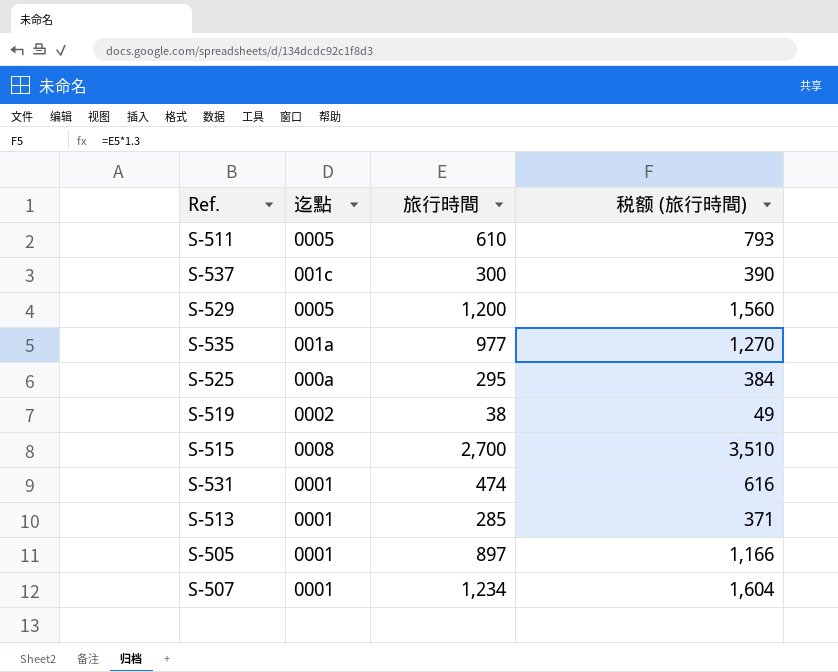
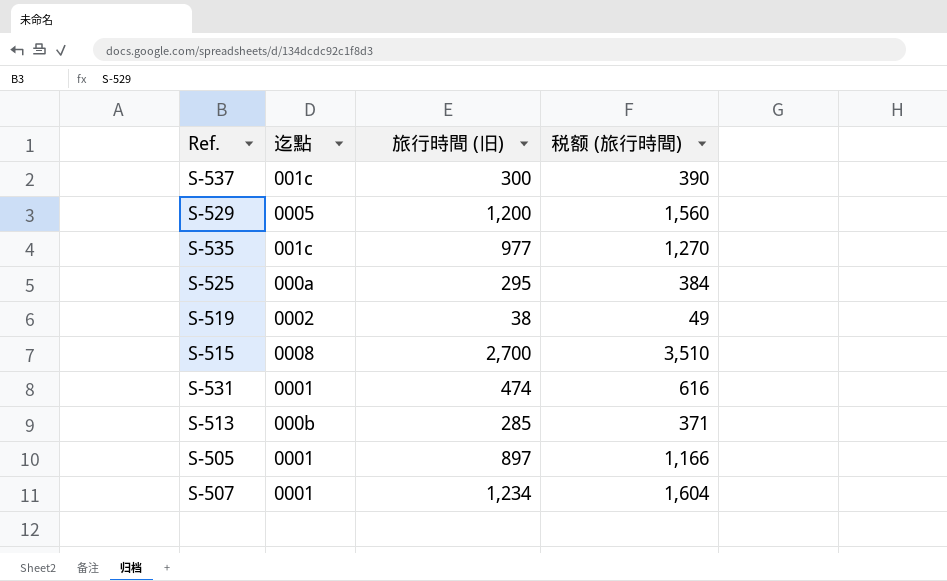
column name: 旅行時間 -> 旅行時間 (旧)
row S-511: 0005 | 610 | 793 -> none
S-535 | 迄點: 001a -> 001c
S-513 | 迄點: 0001 -> 000b

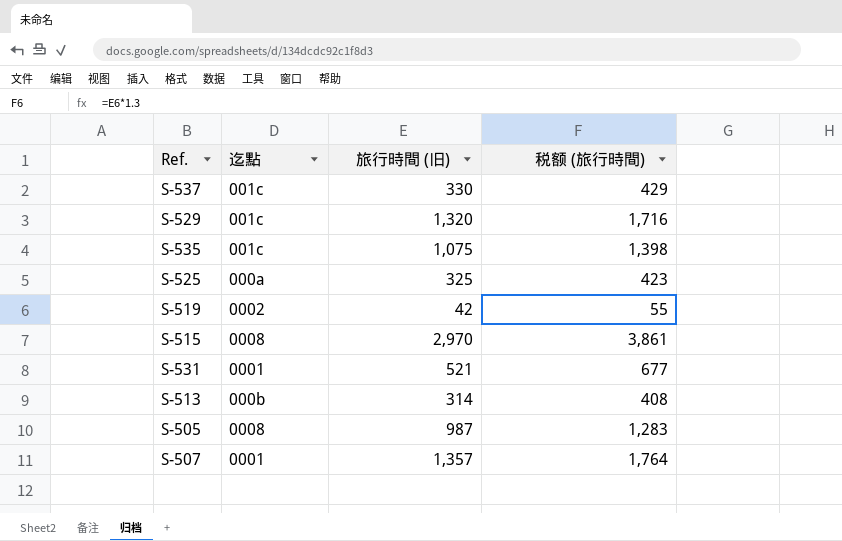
S-537 | 旅行時間 (旧): 300 -> 330
S-537 | 税额 (旅行時間): 390 -> 429
S-529 | 迄點: 0005 -> 001c
S-529 | 旅行時間 (旧): 1,200 -> 1,320
S-529 | 税额 (旅行時間): 1,560 -> 1,716
S-535 | 旅行時間 (旧): 977 -> 1,075
S-535 | 税额 (旅行時間): 1,270 -> 1,398
S-525 | 旅行時間 (旧): 295 -> 325
S-525 | 税额 (旅行時間): 384 -> 423
S-519 | 旅行時間 (旧): 38 -> 42
S-519 | 税额 (旅行時間): 49 -> 55
S-515 | 旅行時間 (旧): 2,700 -> 2,970
S-515 | 税额 (旅行時間): 3,510 -> 3,861
S-531 | 旅行時間 (旧): 474 -> 521
S-531 | 税额 (旅行時間): 616 -> 677
S-513 | 旅行時間 (旧): 285 -> 314
S-513 | 税额 (旅行時間): 371 -> 408
S-505 | 迄點: 0001 -> 0008
S-505 | 旅行時間 (旧): 897 -> 987
S-505 | 税额 (旅行時間): 1,166 -> 1,283
S-507 | 旅行時間 (旧): 1,234 -> 1,357
S-507 | 税额 (旅行時間): 1,604 -> 1,764

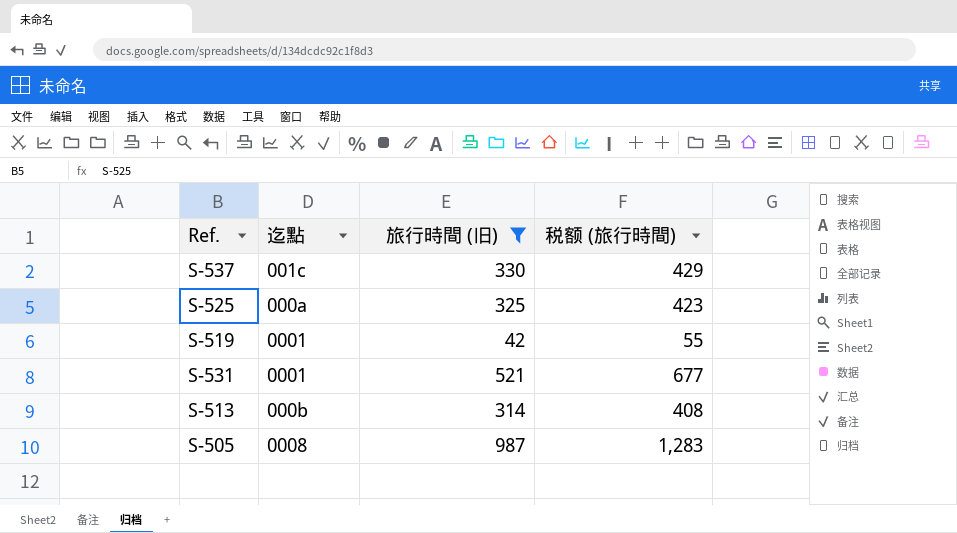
filter: none -> 旅行時間 (旧) <= 987
S-519 | 迄點: 0002 -> 0001

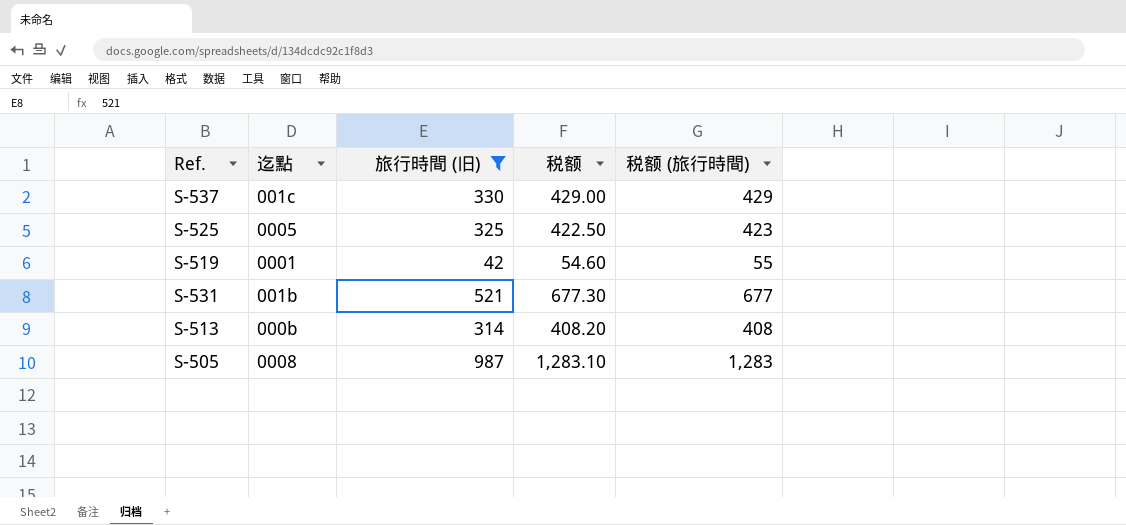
column 税额 | formula: none -> [旅行時間 (旧)] * 1.3
S-525 | 迄點: 000a -> 0005
S-531 | 迄點: 0001 -> 001b

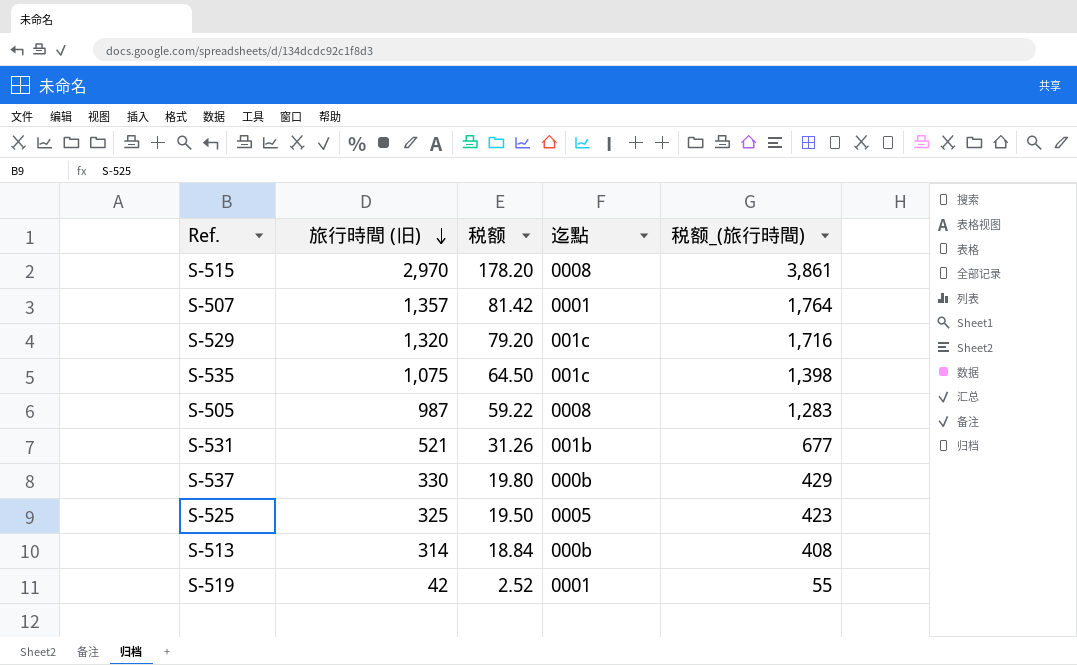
filter: 旅行時間 (旧) <= 987 -> none
row order: none -> 旅行時間 (旧) descending
column 税额 | formula: [旅行時間 (旧)] * 1.3 -> [旅行時間 (旧)] * 0.06
column 迄點 | position: 2 -> 4
column name: 税额 (旅行時間) -> 税额_(旅行時間)
S-537 | 迄點: 001c -> 000b

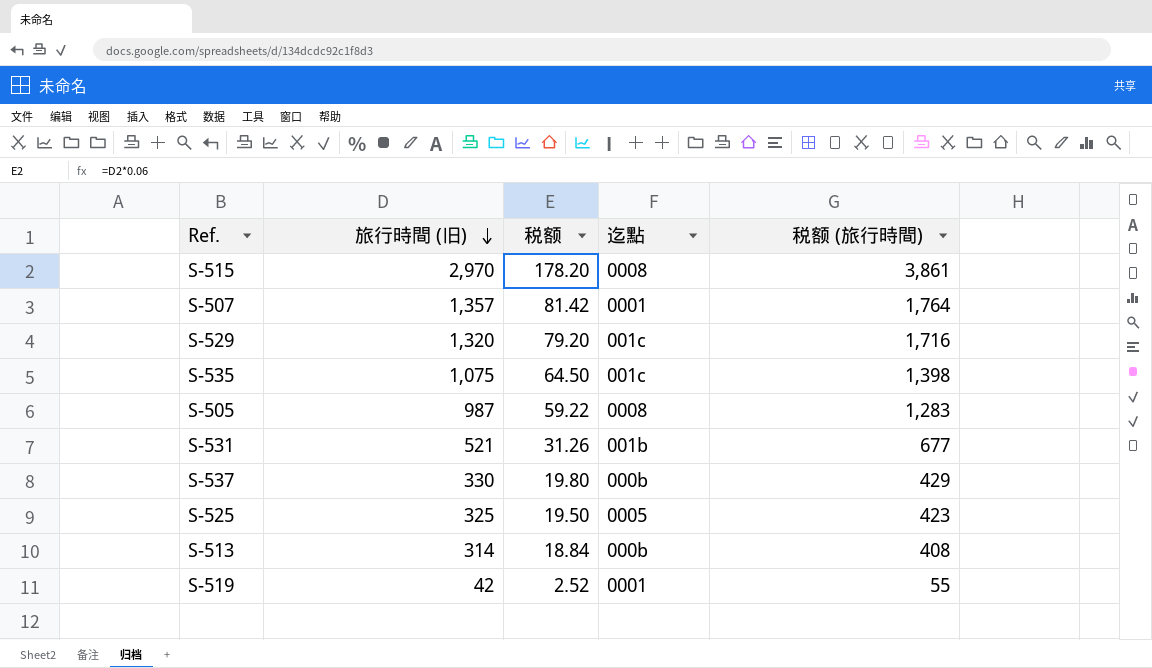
column name: 税额_(旅行時間) -> 税额 (旅行時間)

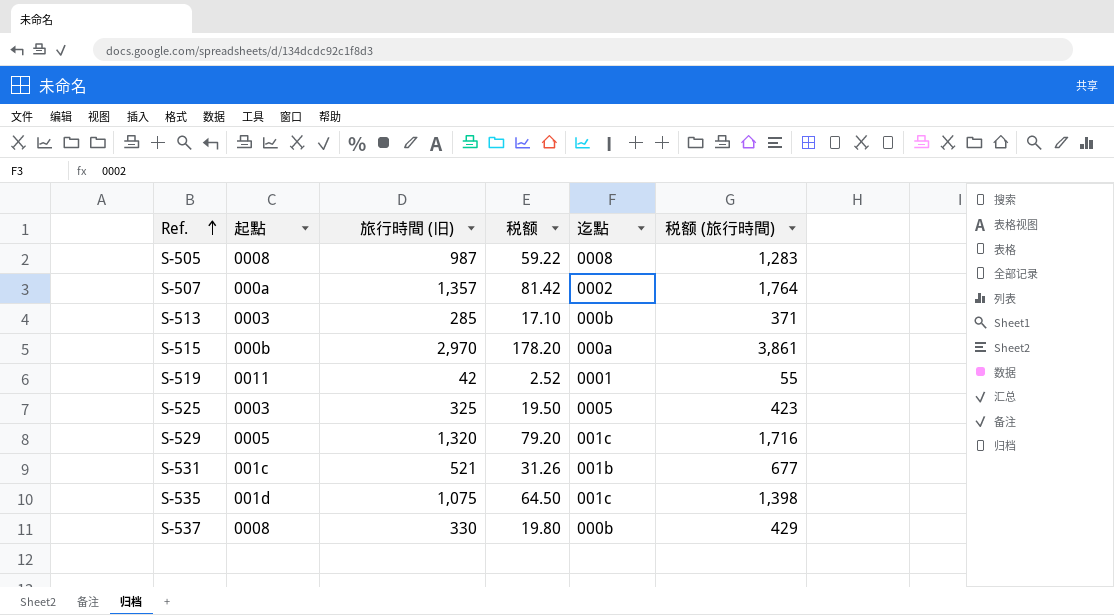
row order: 旅行時間 (旧) descending -> Ref. ascending
column 起點 | position: none -> 2
S-507 | 迄點: 0001 -> 0002
S-513 | 旅行時間 (旧): 314 -> 285
S-513 | 税额: 18.84 -> 17.10
S-513 | 税额 (旅行時間): 408 -> 371
S-515 | 迄點: 0008 -> 000a

